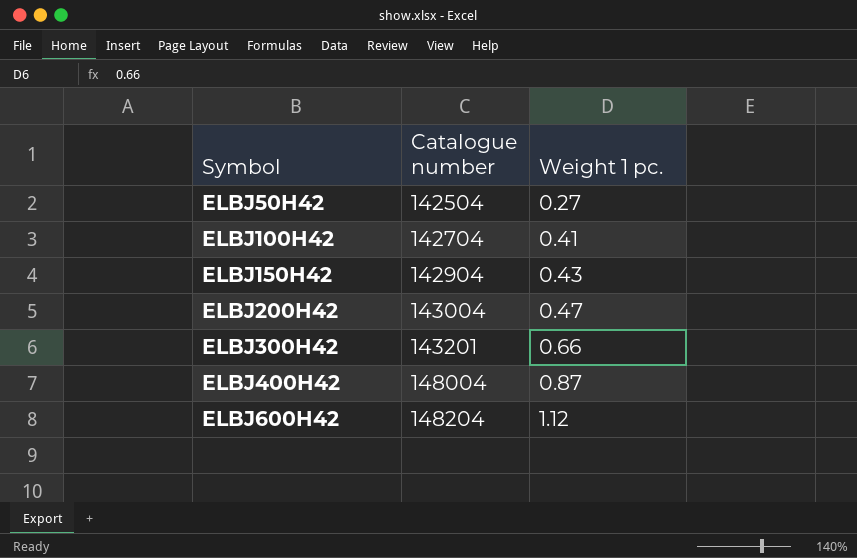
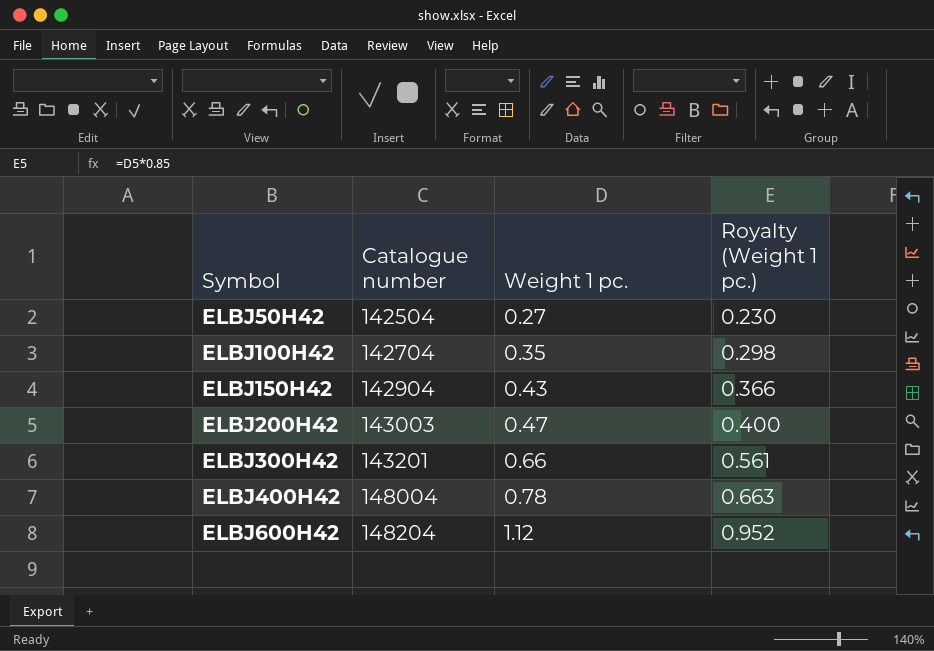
column Royalty (Weight 1 pc.) | formula: none -> [Weight 1 pc.] * 0.85
ELBJ100H42 | Weight 1 pc.: 0.41 -> 0.35
ELBJ200H42 | Catalogue number: 143004 -> 143003
ELBJ400H42 | Weight 1 pc.: 0.87 -> 0.78

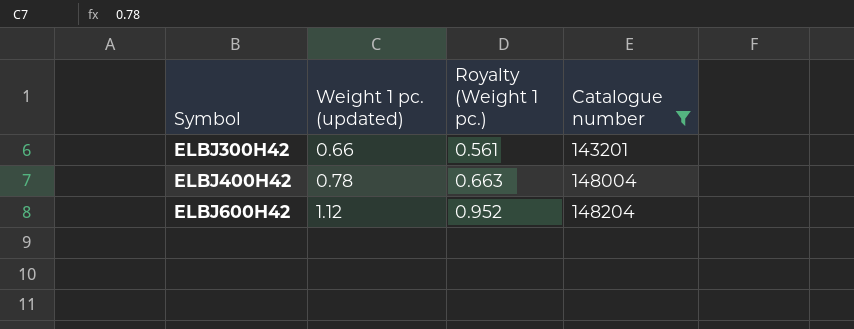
filter: none -> Catalogue number >= 143201
column name: Weight 1 pc. -> Weight 1 pc. (updated)
column Catalogue number | position: 2 -> 4

